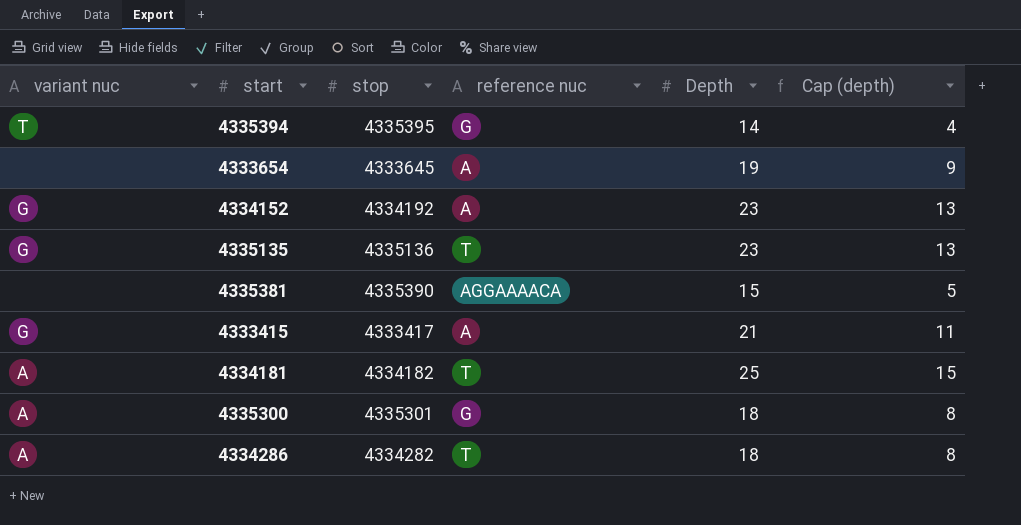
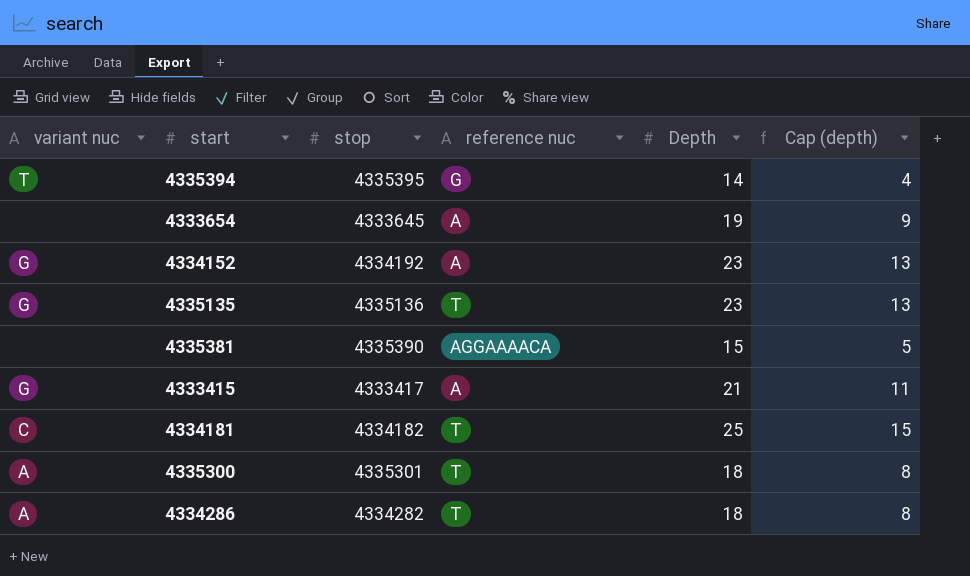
4334181 | variant nuc: A -> C
4335300 | reference nuc: G -> T

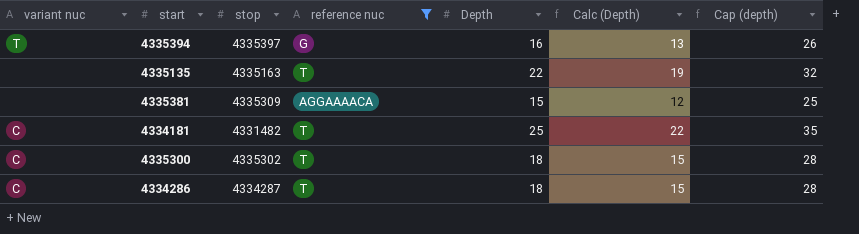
filter: none -> reference nuc != A
column Calc (Depth) | formula: none -> [Depth] - 3
column Cap (depth) | formula: [Depth] - 10 -> [Depth] + 10
4335394 | stop: 4335395 -> 4335397
4335394 | Depth: 14 -> 16
4335135 | variant nuc: G -> none
4335135 | stop: 4335136 -> 4335163
4335135 | Depth: 23 -> 22
4335381 | stop: 4335390 -> 4335309
4334181 | stop: 4334182 -> 4331482
4335300 | variant nuc: A -> C
4335300 | stop: 4335301 -> 4335302
4334286 | variant nuc: A -> C
4334286 | stop: 4334282 -> 4334287

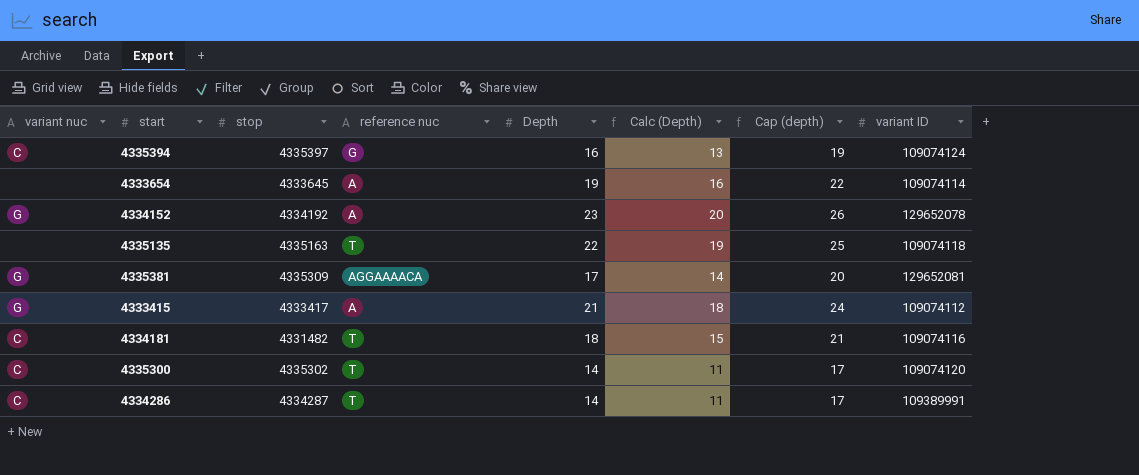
filter: reference nuc != A -> none
column Cap (depth) | formula: [Depth] + 10 -> [Depth] + 3
column variant ID | position: none -> 8
4335394 | variant nuc: T -> C
4335381 | variant nuc: none -> G
4335381 | Depth: 15 -> 17
4335381 | Calc (Depth): 12 -> 14
4334181 | Depth: 25 -> 18
4334181 | Calc (Depth): 22 -> 15
4335300 | Depth: 18 -> 14
4335300 | Calc (Depth): 15 -> 11
4334286 | Depth: 18 -> 14
4334286 | Calc (Depth): 15 -> 11

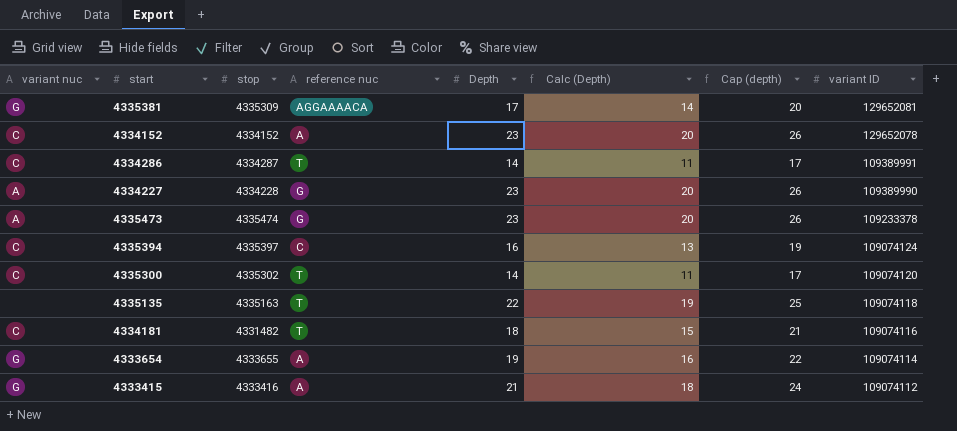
row order: none -> variant ID descending
4334152 | variant nuc: G -> C
4334152 | stop: 4334192 -> 4334152
row 4334227: none -> A | 4334228 | G | 23 | 20 | 26 | 109389990
row 4335473: none -> A | 4335474 | G | 23 | 20 | 26 | 109233378
4335394 | reference nuc: G -> C
4333654 | variant nuc: none -> G
4333654 | stop: 4333645 -> 4333655
4333415 | stop: 4333417 -> 4333416

